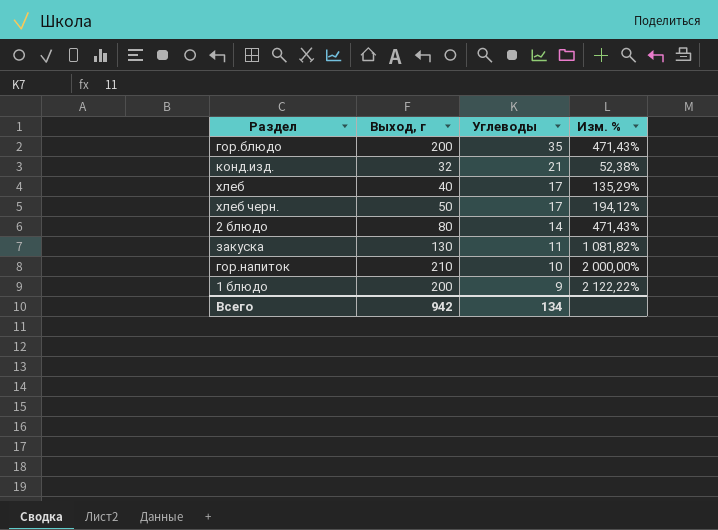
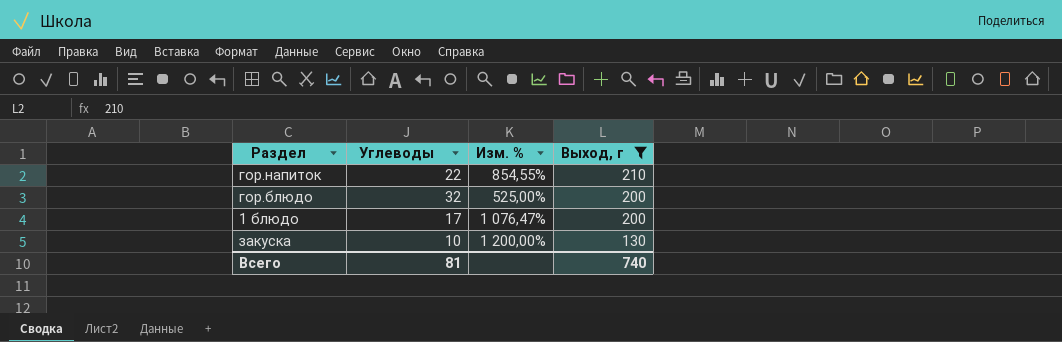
filter: none -> Выход, г >= 130
row order: Углеводы descending -> Выход, г descending
column Выход, г | position: 2 -> 4
гор.напиток | Углеводы: 10 -> 22
гор.напиток | Изм. %: 2 000,00% -> 854,55%
гор.блюдо | Углеводы: 35 -> 32
гор.блюдо | Изм. %: 471,43% -> 525,00%
1 блюдо | Углеводы: 9 -> 17
1 блюдо | Изм. %: 2 122,22% -> 1 076,47%
закуска | Углеводы: 11 -> 10
закуска | Изм. %: 1 081,82% -> 1 200,00%
Всего | Углеводы: 134 -> 81
Всего | Выход, г: 942 -> 740

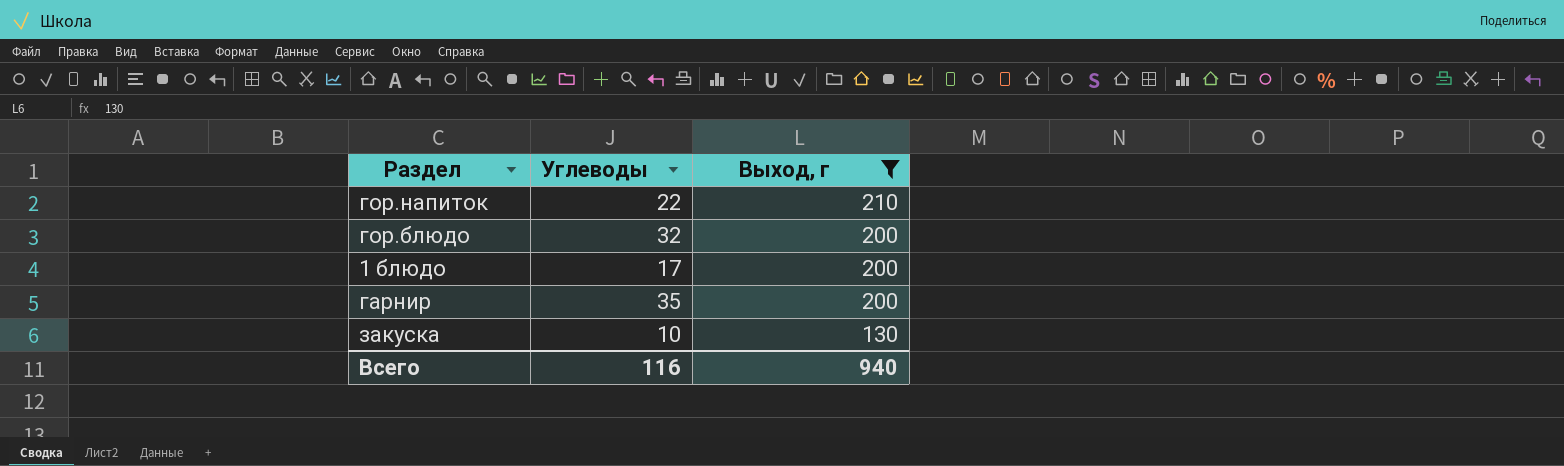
column Изм. % | formula: ([Выход, г] - [Углеводы]) / [Углеводы] -> none
row гарнир: none -> 35 | 200
Всего | Углеводы: 81 -> 116
Всего | Выход, г: 740 -> 940

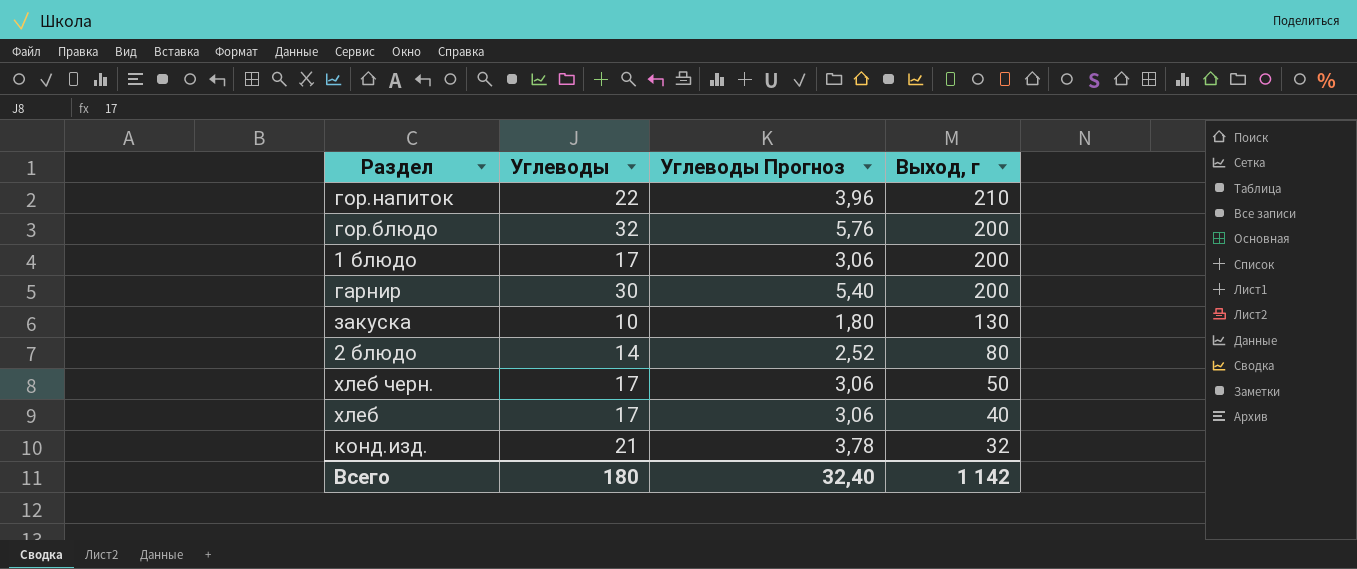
filter: Выход, г >= 130 -> none
column Углеводы Прогноз | formula: none -> [Углеводы] * 0,18
гарнир | Углеводы: 35 -> 30
Всего | Углеводы: 116 -> 180
Всего | Выход, г: 940 -> 1 142

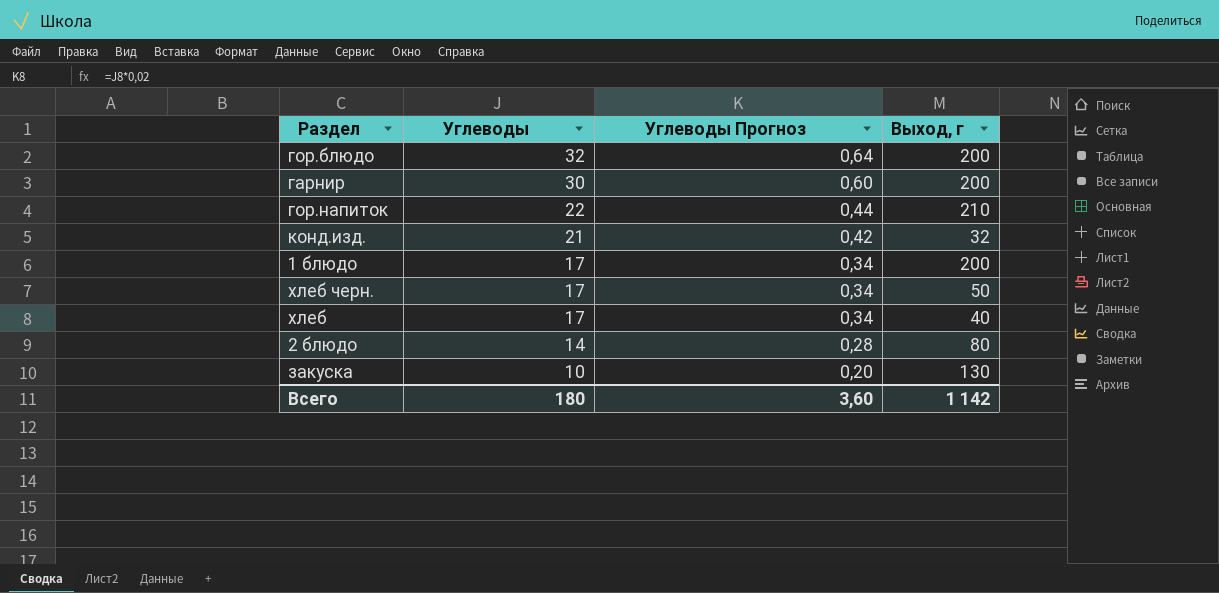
row order: Выход, г descending -> Углеводы descending
column Углеводы Прогноз | formula: [Углеводы] * 0,18 -> [Углеводы] * 0,02
Всего | Углеводы Прогноз: 32,40 -> 3,60

